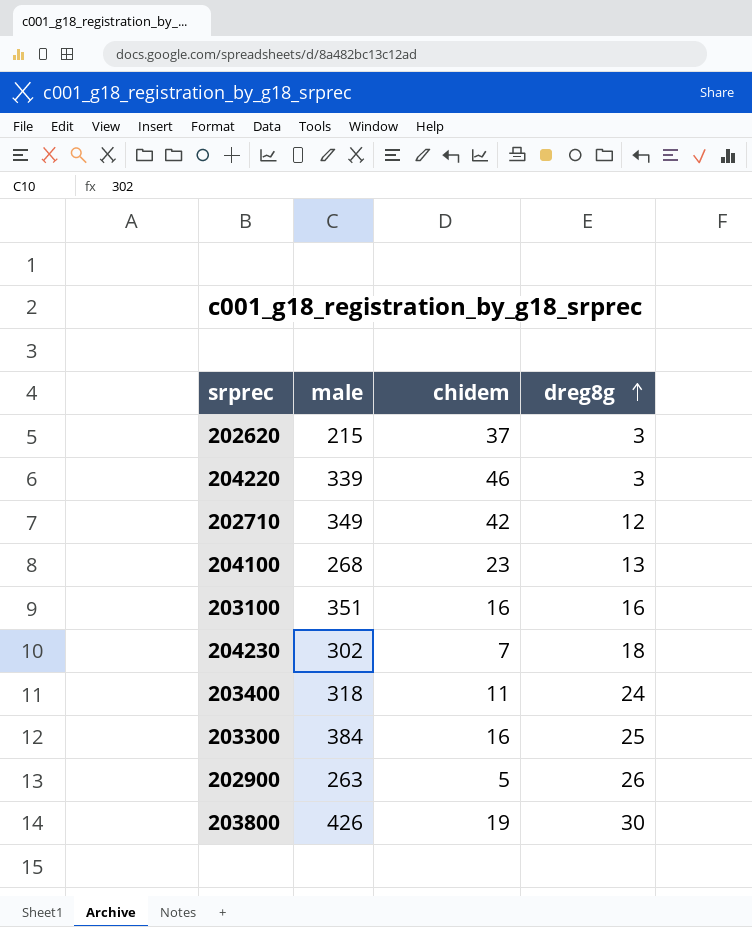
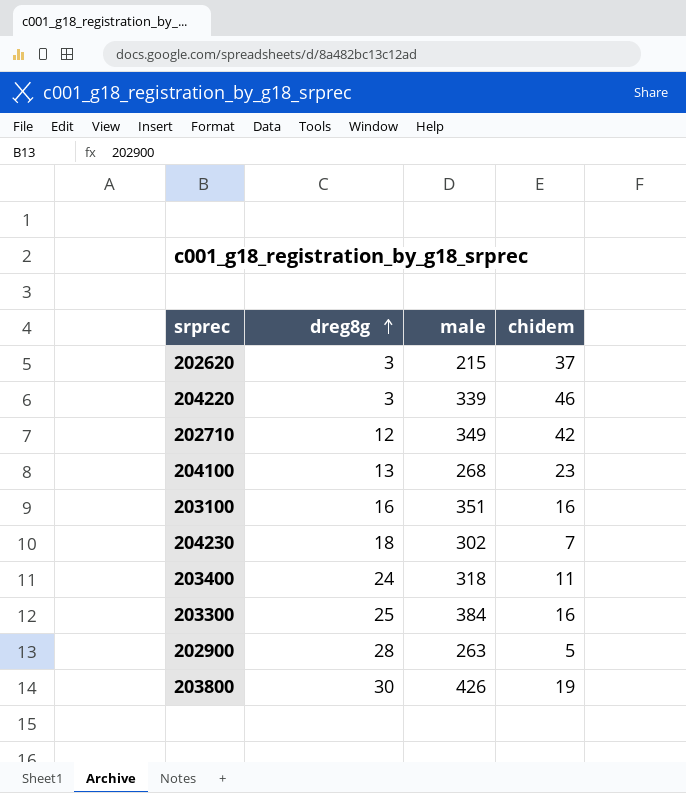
column dreg8g | position: 4 -> 2
202900 | dreg8g: 26 -> 28

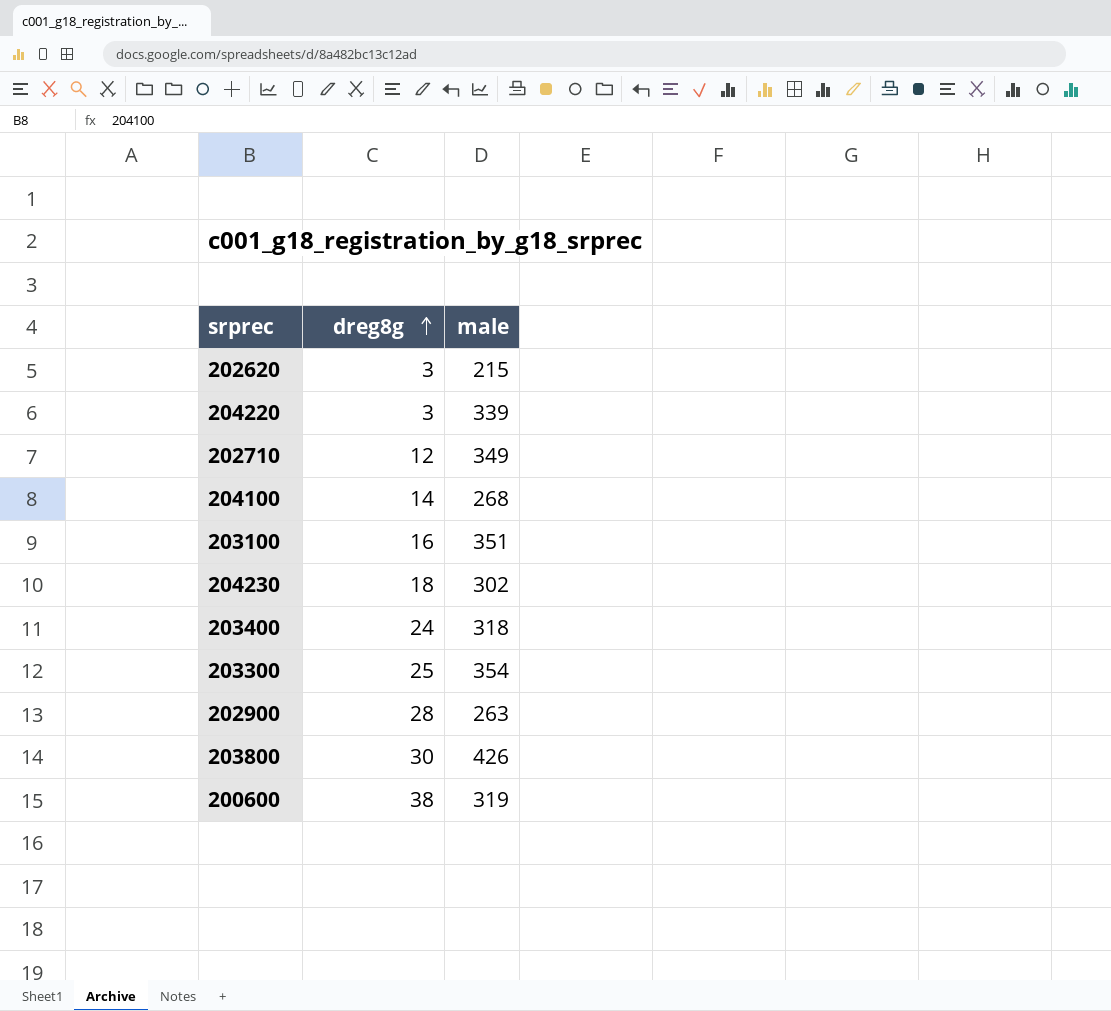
column chidem | position: 4 -> none
204100 | dreg8g: 13 -> 14
203300 | male: 384 -> 354
row 200600: none -> 38 | 319

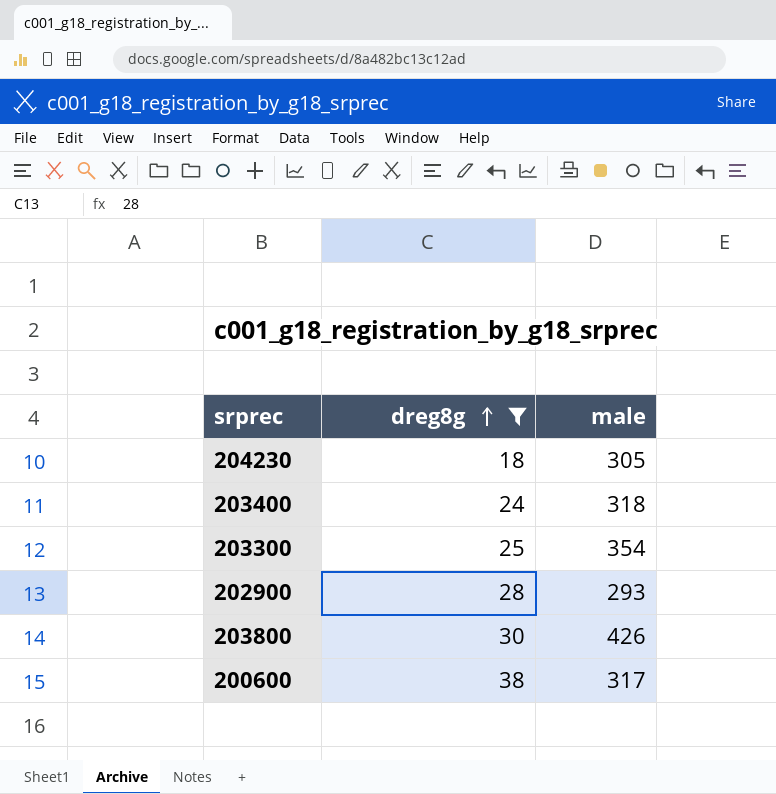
filter: none -> dreg8g >= 18
204230 | male: 302 -> 305
202900 | male: 263 -> 293
200600 | male: 319 -> 317

